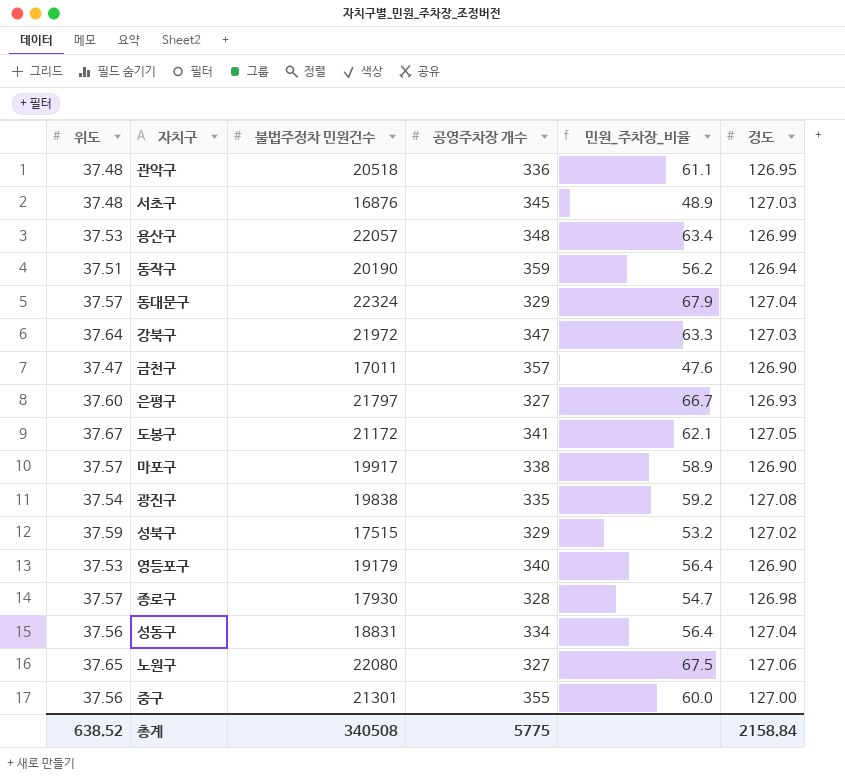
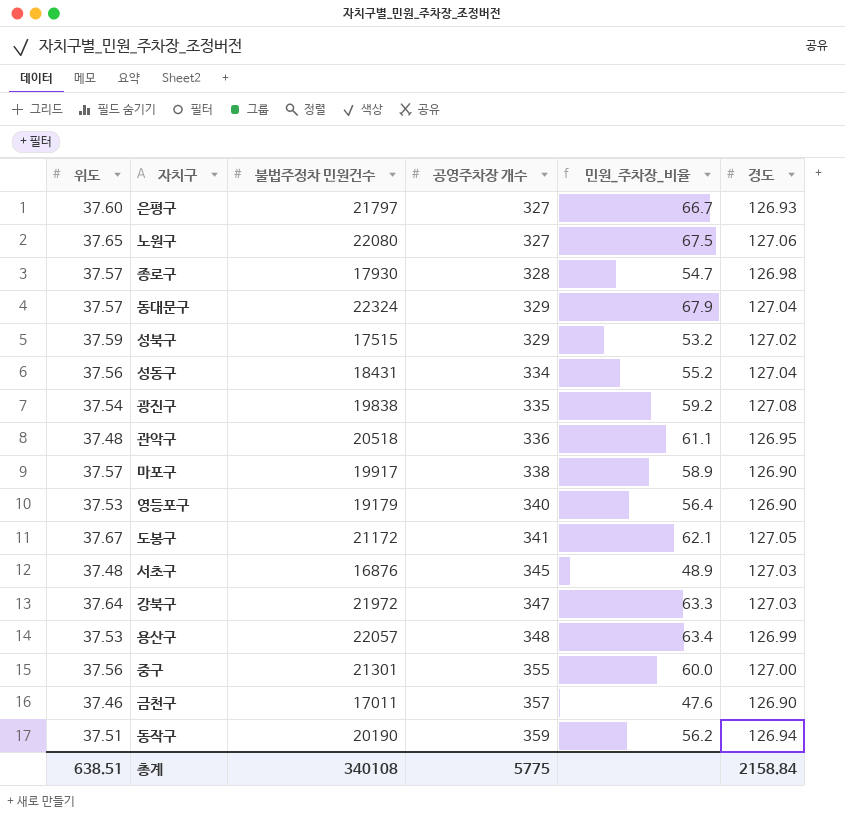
row order: none -> 공영주차장 개수 ascending
성동구 | 불법주정차 민원건수: 18831 -> 18431
성동구 | 민원_주차장_비율: 56.4 -> 55.2
금천구 | 위도: 37.47 -> 37.46
총계 | 위도: 638.52 -> 638.51
총계 | 불법주정차 민원건수: 340508 -> 340108

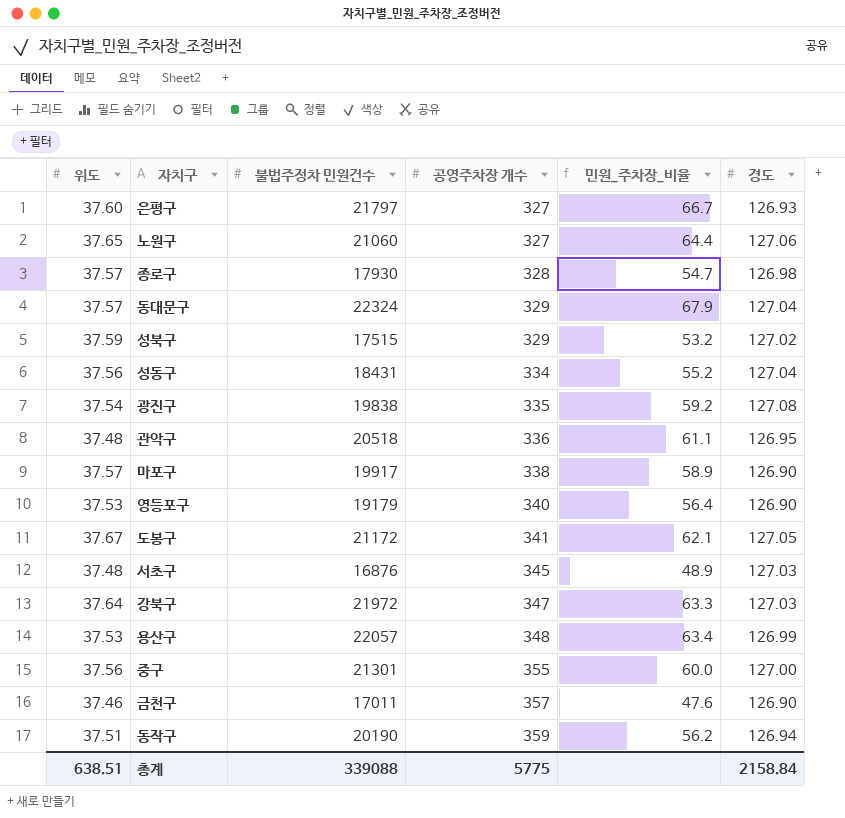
노원구 | 불법주정차 민원건수: 22080 -> 21060
노원구 | 민원_주차장_비율: 67.5 -> 64.4
총계 | 불법주정차 민원건수: 340108 -> 339088

